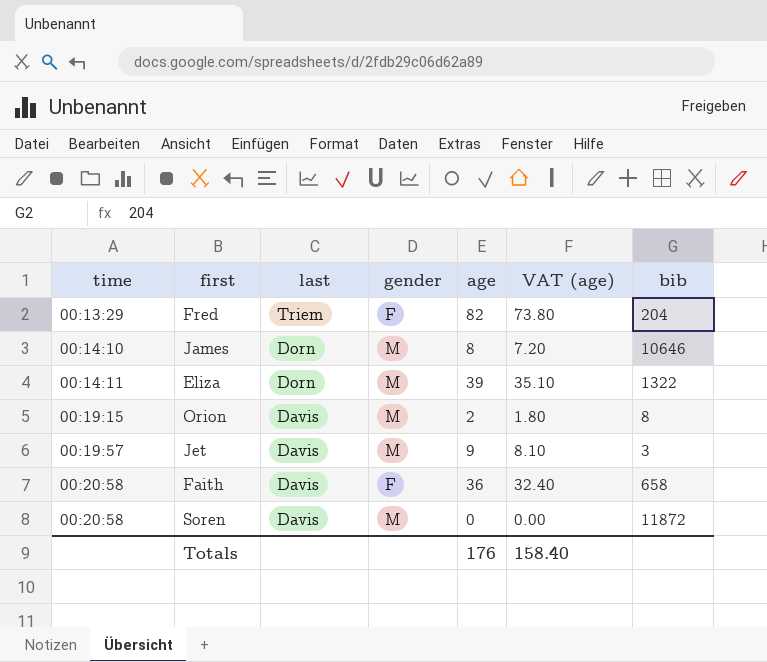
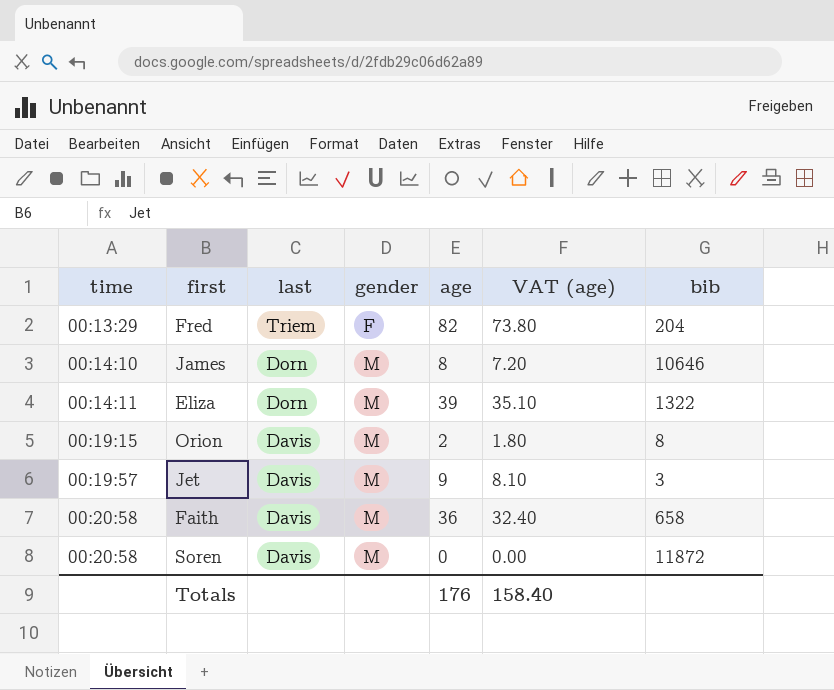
Faith | gender: F -> M

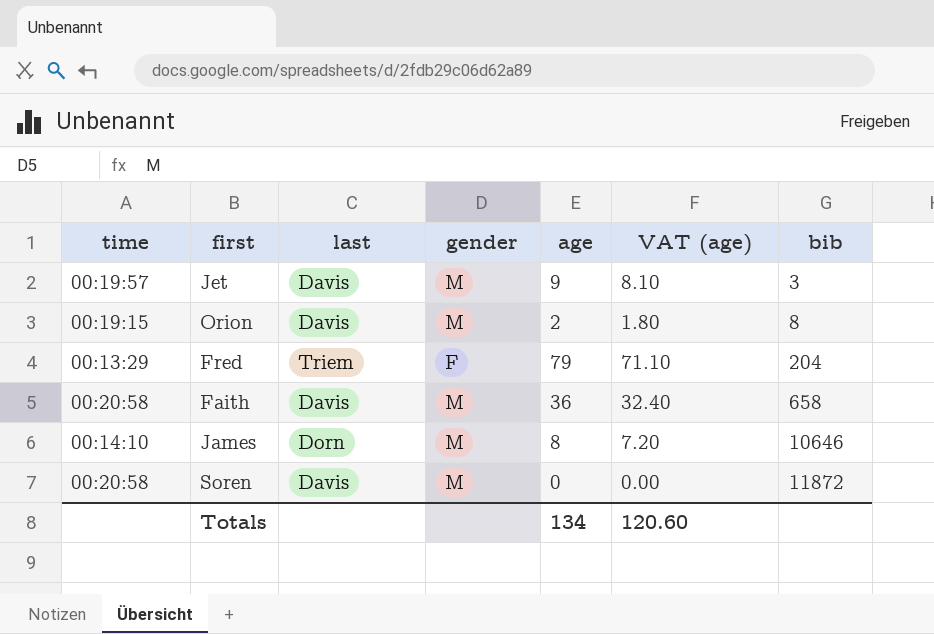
row order: time ascending -> bib ascending
row Eliza: 00:14:11 | Dorn | M | 39 | 35.10 | 1322 -> none
Fred | age: 82 -> 79
Fred | VAT (age): 73.80 -> 71.10
Totals | age: 176 -> 134
Totals | VAT (age): 158.40 -> 120.60

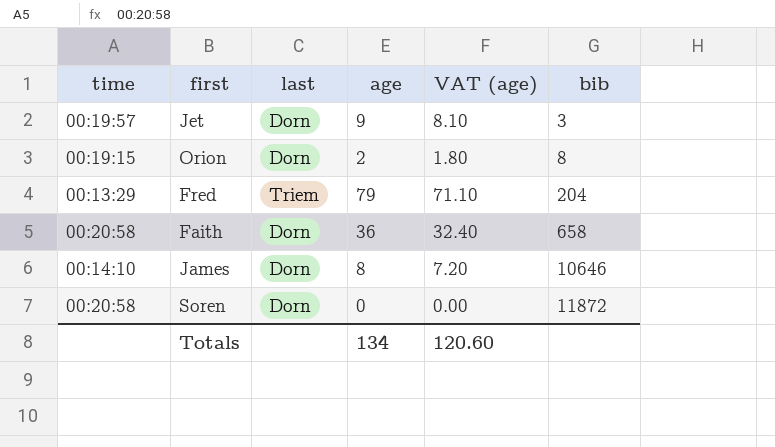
column gender | position: 4 -> none
Jet | last: Davis -> Dorn
Orion | last: Davis -> Dorn
Faith | last: Davis -> Dorn
Soren | last: Davis -> Dorn

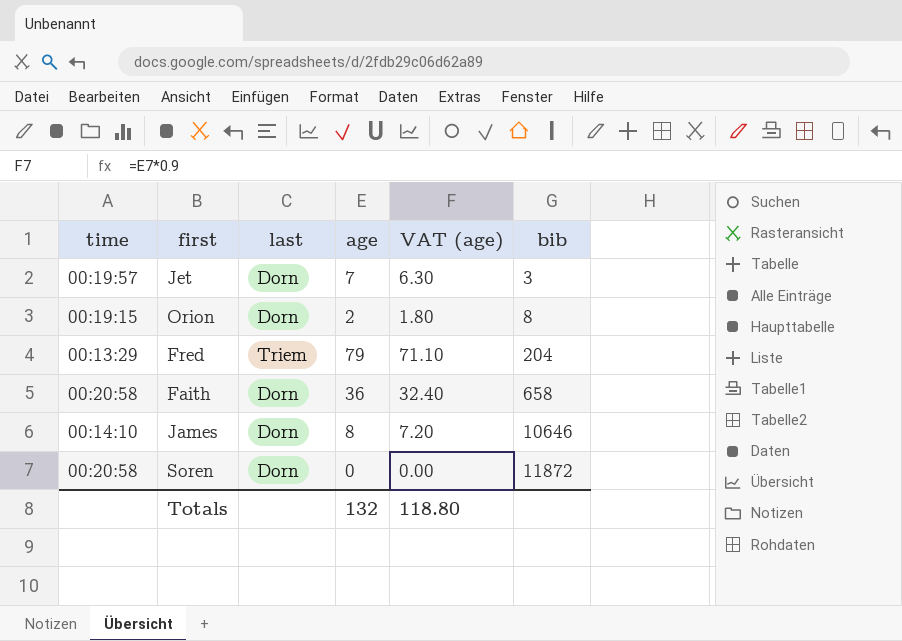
Jet | age: 9 -> 7
Jet | VAT (age): 8.10 -> 6.30
Totals | age: 134 -> 132
Totals | VAT (age): 120.60 -> 118.80

